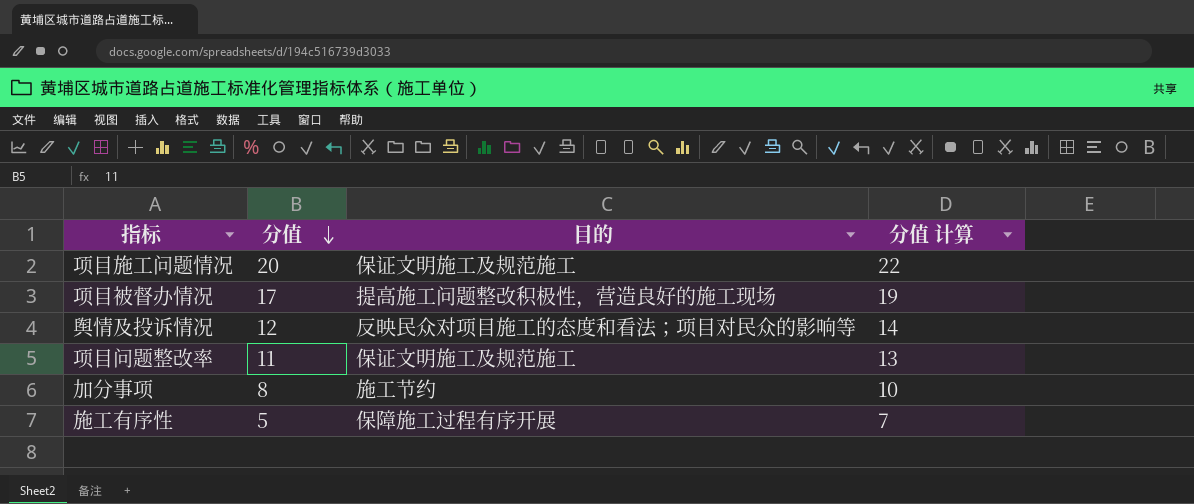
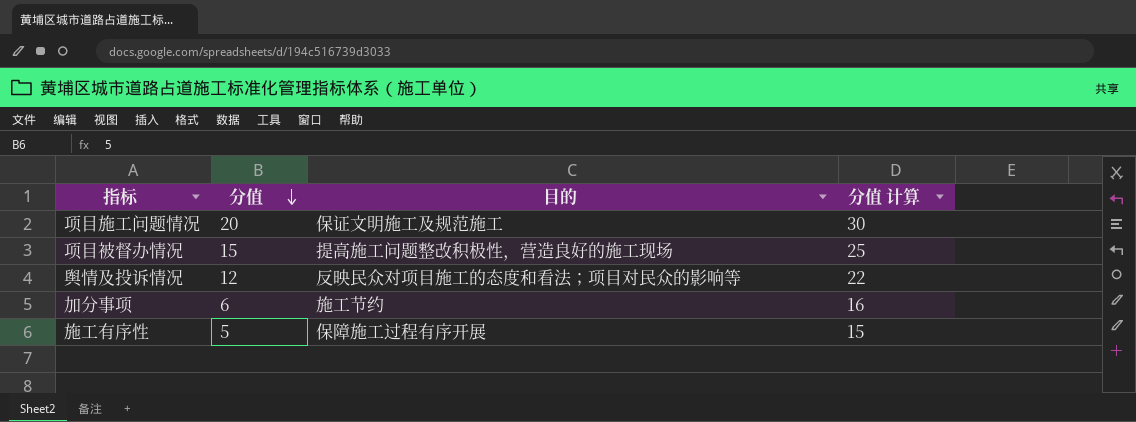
column 分值 计算 | formula: [分值] + 2 -> [分值] + 10
row 项目问题整改率: 11 | 保证文明施工及规范施工 | 13 -> none
项目被督办情况 | 分值: 17 -> 15
加分事项 | 分值: 8 -> 6

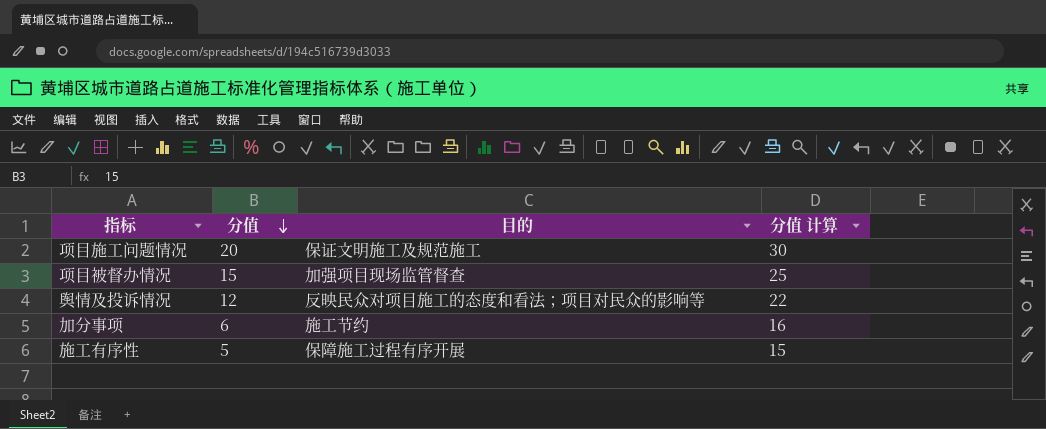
项目被督办情况 | 目的: 提高施工问题整改积极性，营造良好的施工现场 -> 加强项目现场监管督查

